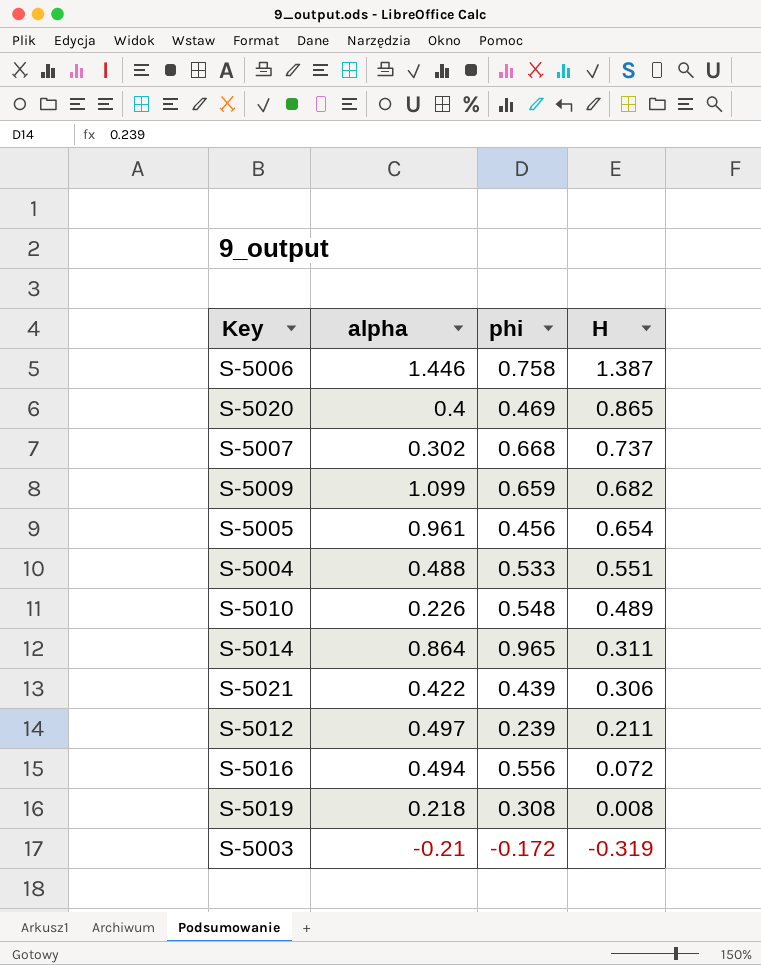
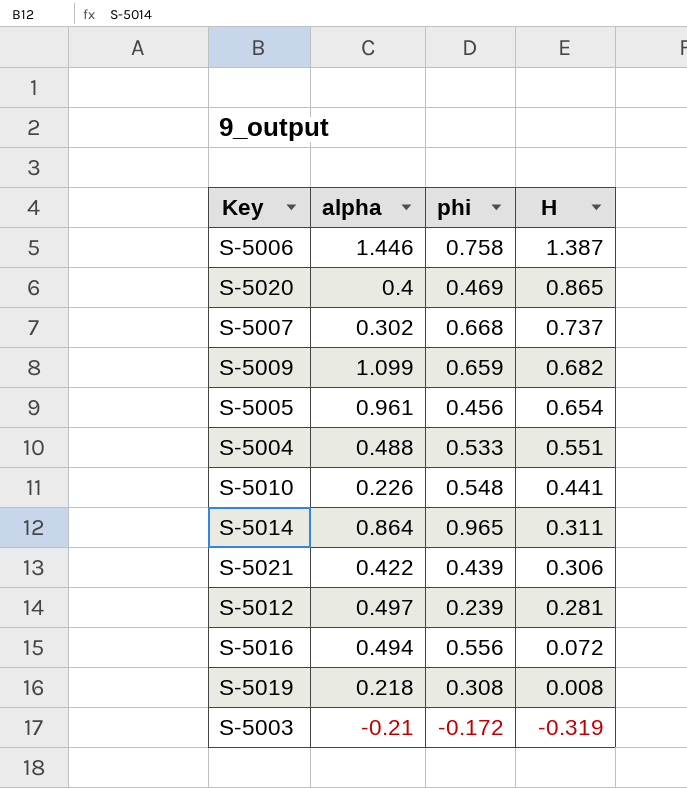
S-5010 | H: 0.489 -> 0.441
S-5012 | H: 0.211 -> 0.281

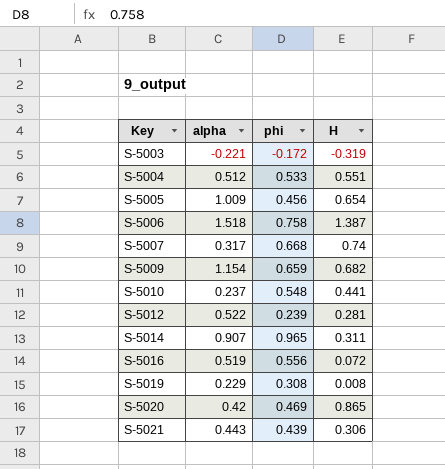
row order: H descending -> Key ascending
S-5003 | alpha: -0.21 -> -0.221
S-5004 | alpha: 0.488 -> 0.512
S-5005 | alpha: 0.961 -> 1.009
S-5006 | alpha: 1.446 -> 1.518
S-5007 | alpha: 0.302 -> 0.317
S-5007 | H: 0.737 -> 0.74
S-5009 | alpha: 1.099 -> 1.154
S-5010 | alpha: 0.226 -> 0.237
S-5012 | alpha: 0.497 -> 0.522
S-5014 | alpha: 0.864 -> 0.907
S-5016 | alpha: 0.494 -> 0.519
S-5019 | alpha: 0.218 -> 0.229
S-5020 | alpha: 0.4 -> 0.42
S-5021 | alpha: 0.422 -> 0.443

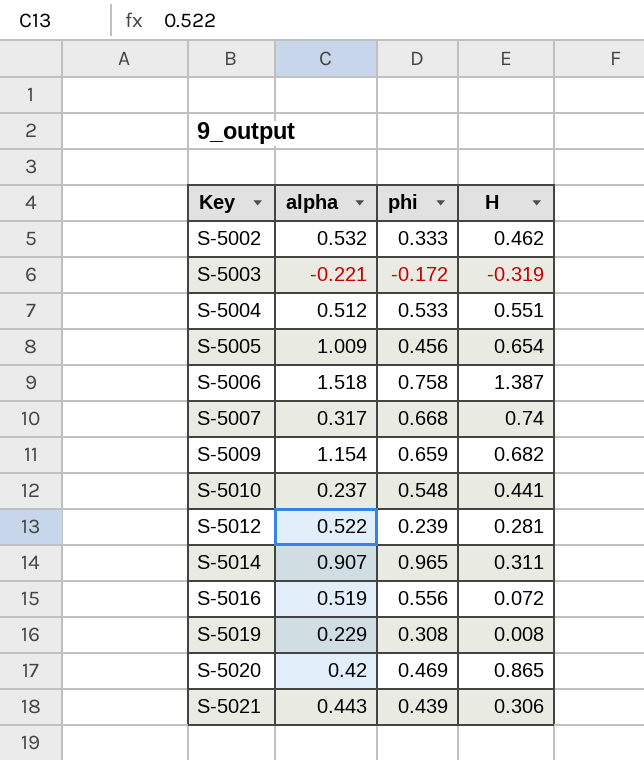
row S-5002: none -> 0.532 | 0.333 | 0.462

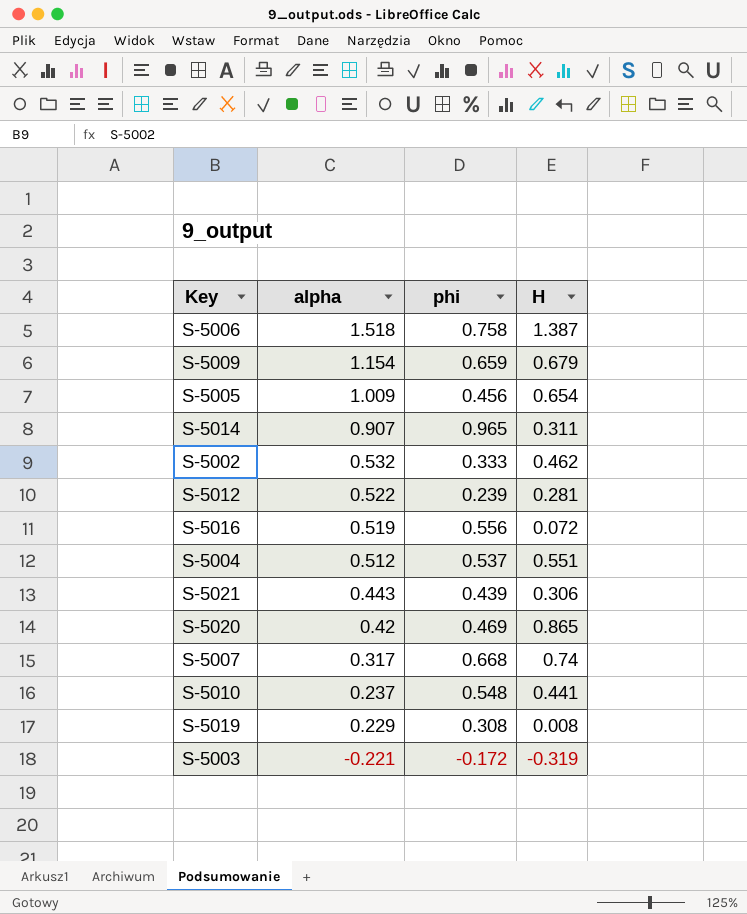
row order: Key ascending -> alpha descending
S-5009 | H: 0.682 -> 0.679
S-5004 | phi: 0.533 -> 0.537

